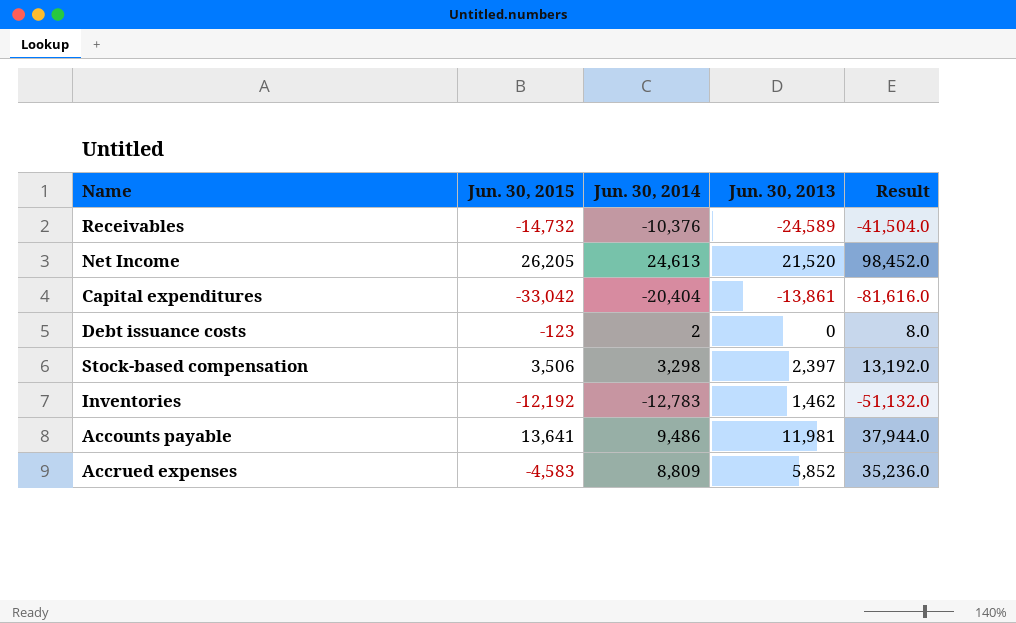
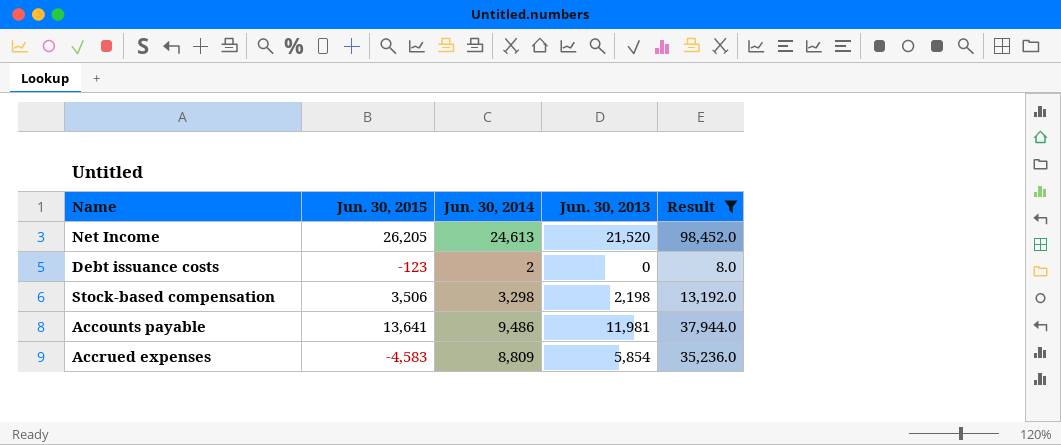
filter: none -> Result >= 8.0
Stock-based compensation | Jun. 30, 2013: 2,397 -> 2,198
Accrued expenses | Jun. 30, 2013: 5,852 -> 5,854

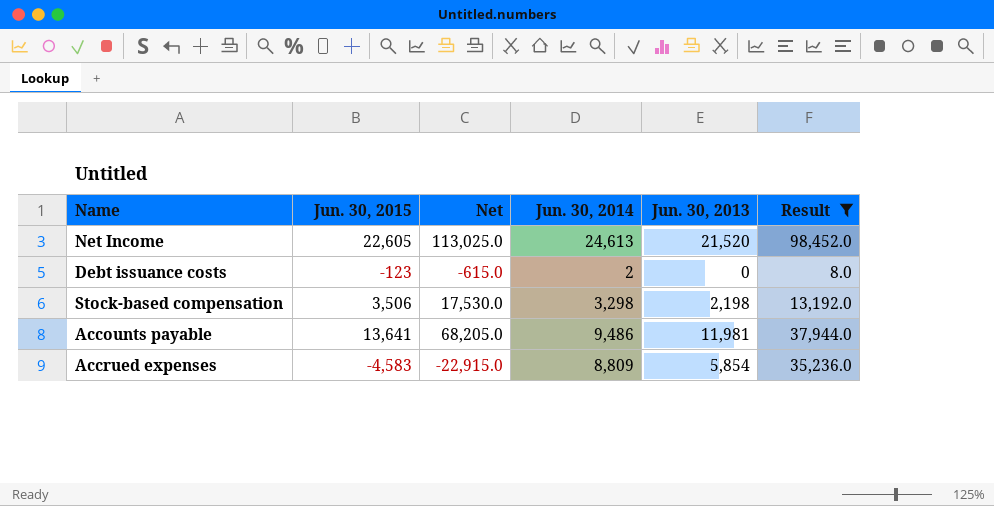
column Net | formula: none -> [Jun. 30, 2015] * 5
Net Income | Jun. 30, 2015: 26,205 -> 22,605

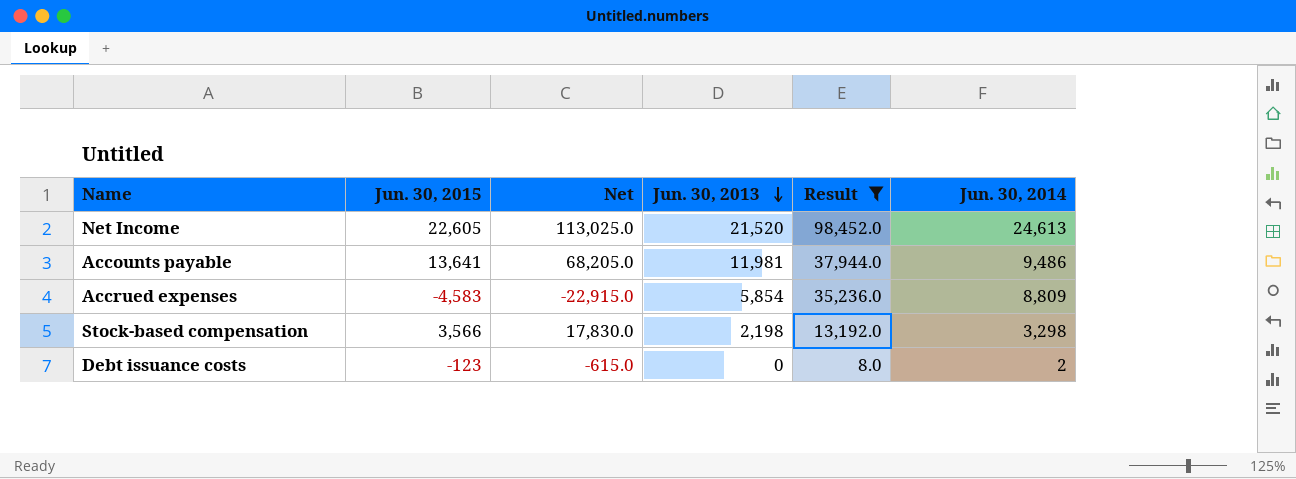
row order: none -> Jun. 30, 2013 descending
column Jun. 30, 2014 | position: 4 -> 6
Stock-based compensation | Jun. 30, 2015: 3,506 -> 3,566
Stock-based compensation | Net: 17,530.0 -> 17,830.0

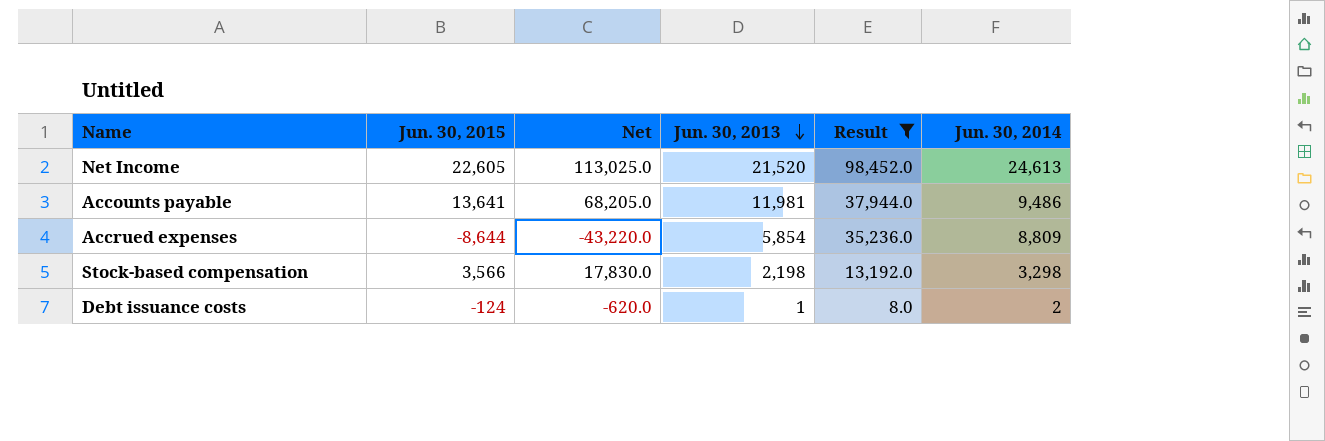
Accrued expenses | Jun. 30, 2015: -4,583 -> -8,644
Accrued expenses | Net: -22,915.0 -> -43,220.0
Debt issuance costs | Jun. 30, 2015: -123 -> -124
Debt issuance costs | Net: -615.0 -> -620.0
Debt issuance costs | Jun. 30, 2013: 0 -> 1

